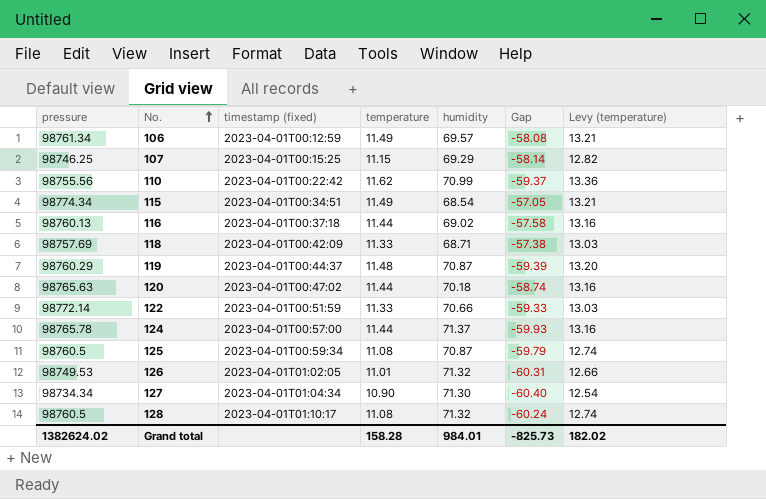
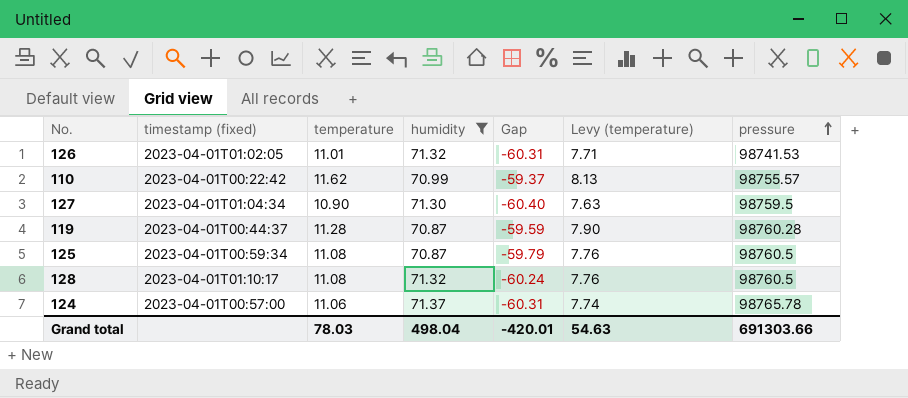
filter: none -> humidity >= 70.87
row order: No. ascending -> pressure ascending
column Levy (temperature) | formula: [temperature] * 1.15 -> [temperature] * 0.7
column pressure | position: 1 -> 7
126 | pressure: 98749.53 -> 98741.53
110 | pressure: 98755.56 -> 98755.57
127 | pressure: 98734.34 -> 98759.5
119 | temperature: 11.48 -> 11.28
119 | Gap: -59.39 -> -59.59
119 | pressure: 98760.29 -> 98760.28
124 | temperature: 11.44 -> 11.06
124 | Gap: -59.93 -> -60.31
Grand total | temperature: 158.28 -> 78.03
Grand total | humidity: 984.01 -> 498.04
Grand total | Gap: -825.73 -> -420.01
Grand total | Levy (temperature): 182.02 -> 54.63
Grand total | pressure: 1382624.02 -> 691303.66

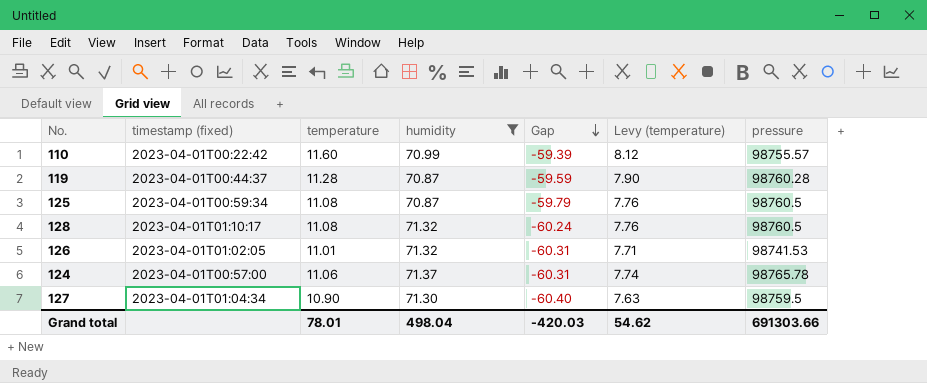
row order: pressure ascending -> Gap descending
110 | temperature: 11.62 -> 11.60
110 | Gap: -59.37 -> -59.39
110 | Levy (temperature): 8.13 -> 8.12
Grand total | temperature: 78.03 -> 78.01
Grand total | Gap: -420.01 -> -420.03
Grand total | Levy (temperature): 54.63 -> 54.62

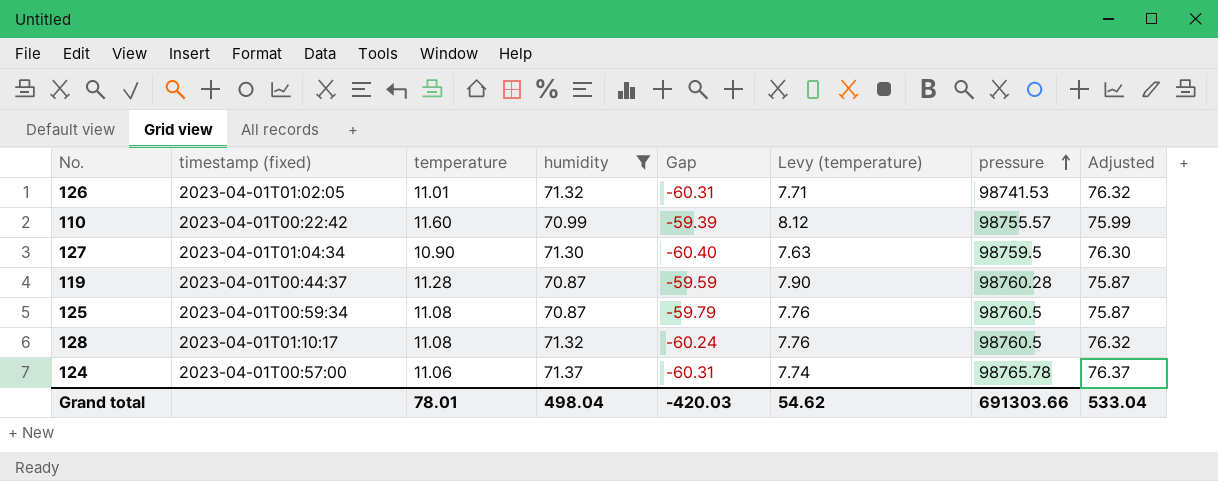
row order: Gap descending -> pressure ascending
column Adjusted | formula: none -> [humidity] + 5

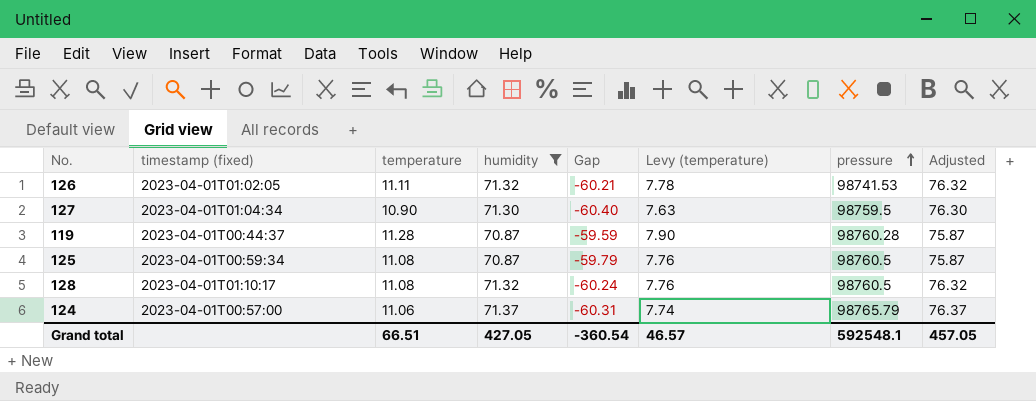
row 110: 2023-04-01T00:22:42 | 11.60 | 70.99 | -59.39 | 8.12 | 98755.57 | 75.99 -> none
126 | temperature: 11.01 -> 11.11
126 | Gap: -60.31 -> -60.21
126 | Levy (temperature): 7.71 -> 7.78
124 | pressure: 98765.78 -> 98765.79
Grand total | temperature: 78.01 -> 66.51
Grand total | humidity: 498.04 -> 427.05
Grand total | Gap: -420.03 -> -360.54
Grand total | Levy (temperature): 54.62 -> 46.57
Grand total | pressure: 691303.66 -> 592548.1
Grand total | Adjusted: 533.04 -> 457.05

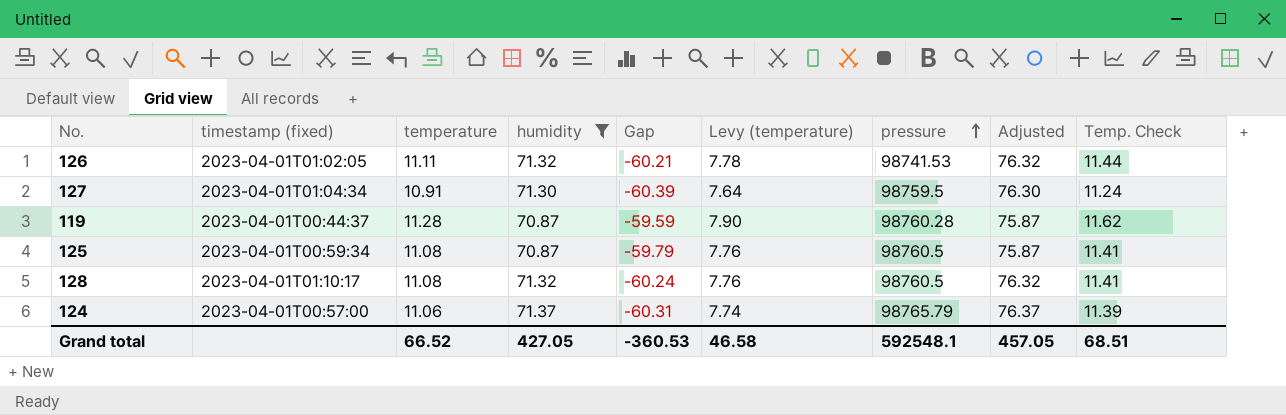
column Temp. Check | formula: none -> [temperature] * 1.03
127 | temperature: 10.90 -> 10.91
127 | Gap: -60.40 -> -60.39
127 | Levy (temperature): 7.63 -> 7.64
Grand total | temperature: 66.51 -> 66.52
Grand total | Gap: -360.54 -> -360.53
Grand total | Levy (temperature): 46.57 -> 46.58

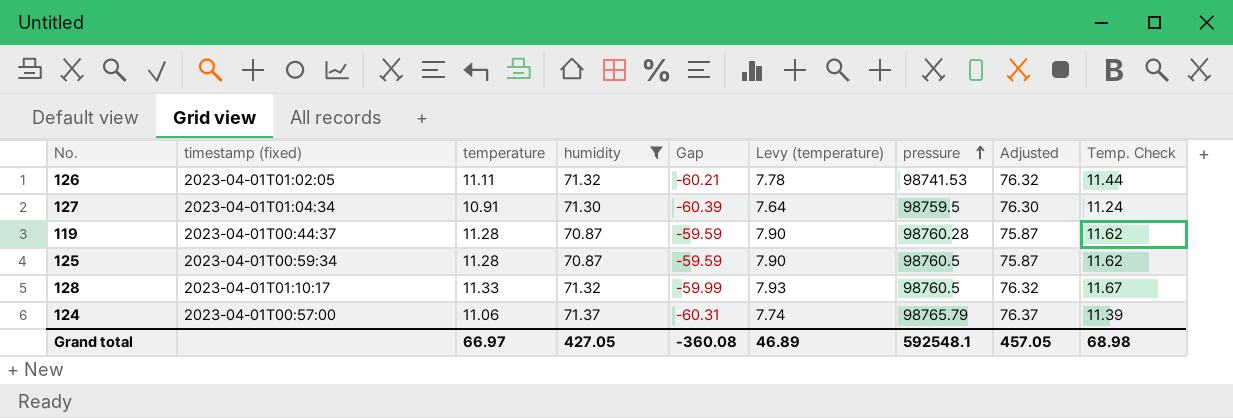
125 | temperature: 11.08 -> 11.28
125 | Gap: -59.79 -> -59.59
125 | Levy (temperature): 7.76 -> 7.90
125 | Temp. Check: 11.41 -> 11.62
128 | temperature: 11.08 -> 11.33
128 | Gap: -60.24 -> -59.99
128 | Levy (temperature): 7.76 -> 7.93
128 | Temp. Check: 11.41 -> 11.67
Grand total | temperature: 66.52 -> 66.97
Grand total | Gap: -360.53 -> -360.08
Grand total | Levy (temperature): 46.58 -> 46.89
Grand total | Temp. Check: 68.51 -> 68.98

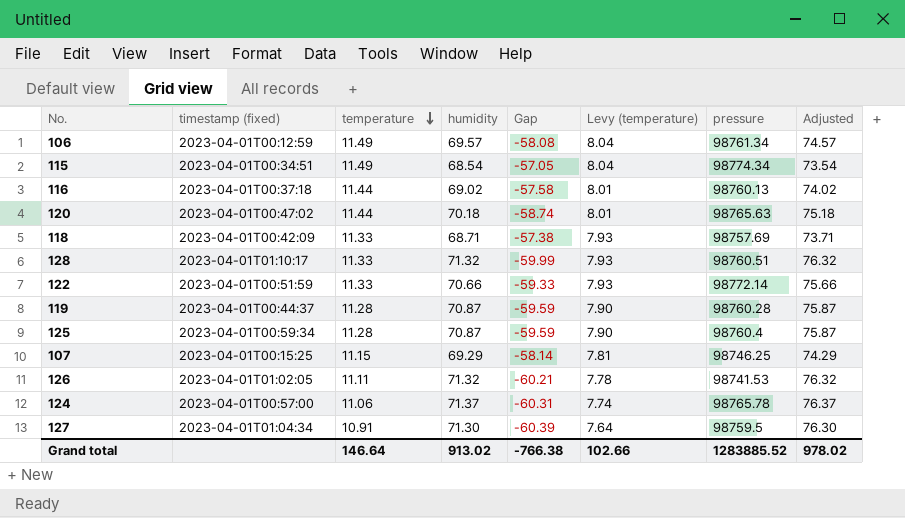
filter: humidity >= 70.87 -> none
row order: pressure ascending -> temperature descending
column Temp. Check | formula: [temperature] * 1.03 -> none
128 | pressure: 98760.5 -> 98760.51
125 | pressure: 98760.5 -> 98760.4
124 | pressure: 98765.79 -> 98765.78
Grand total | temperature: 66.97 -> 146.64
Grand total | humidity: 427.05 -> 913.02
Grand total | Gap: -360.08 -> -766.38
Grand total | Levy (temperature): 46.89 -> 102.66
Grand total | pressure: 592548.1 -> 1283885.52
Grand total | Adjusted: 457.05 -> 978.02

